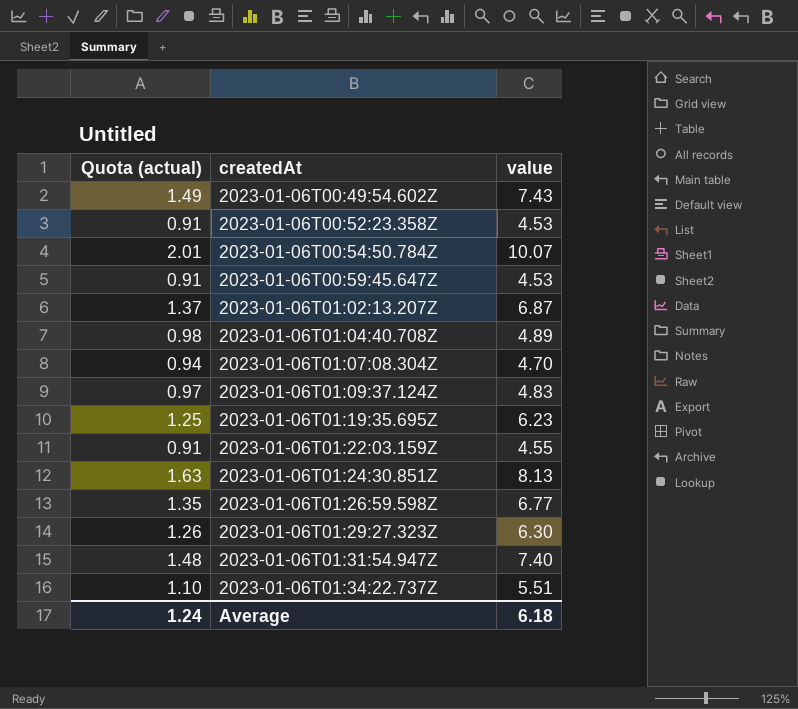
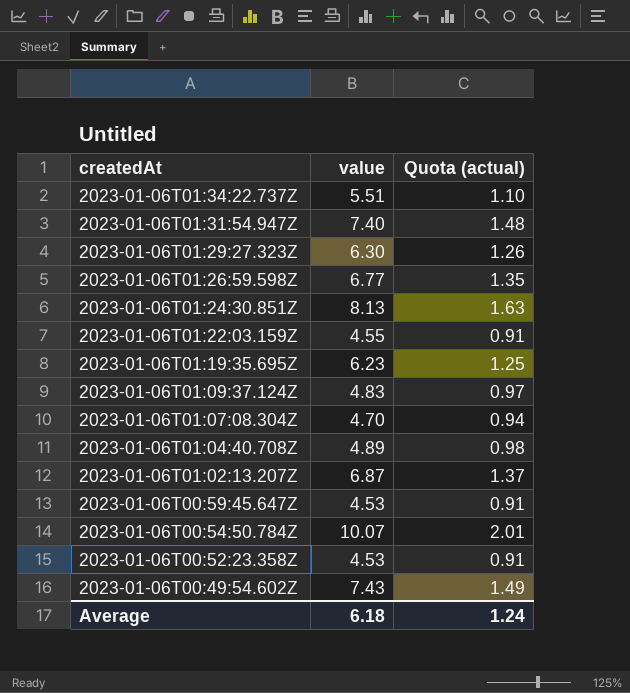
row order: createdAt ascending -> createdAt descending
column Quota (actual) | position: 1 -> 3

